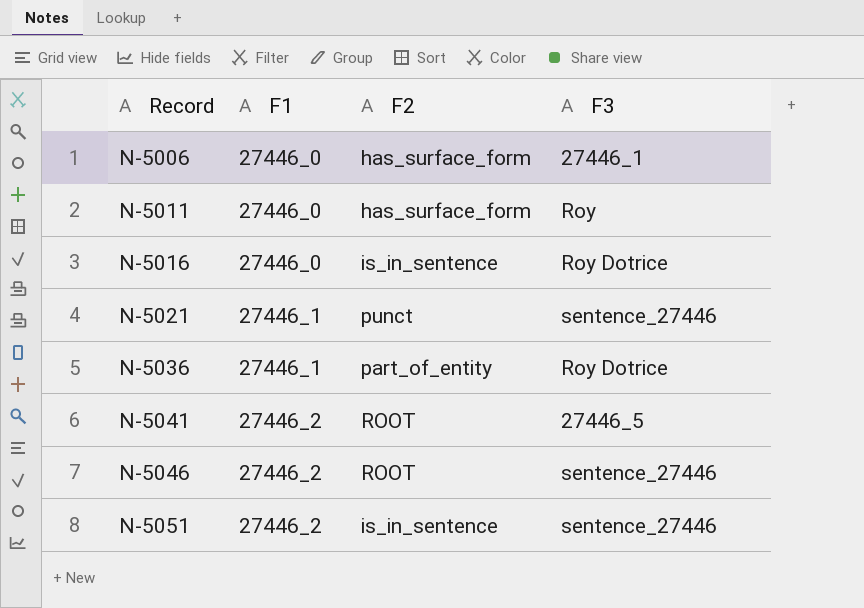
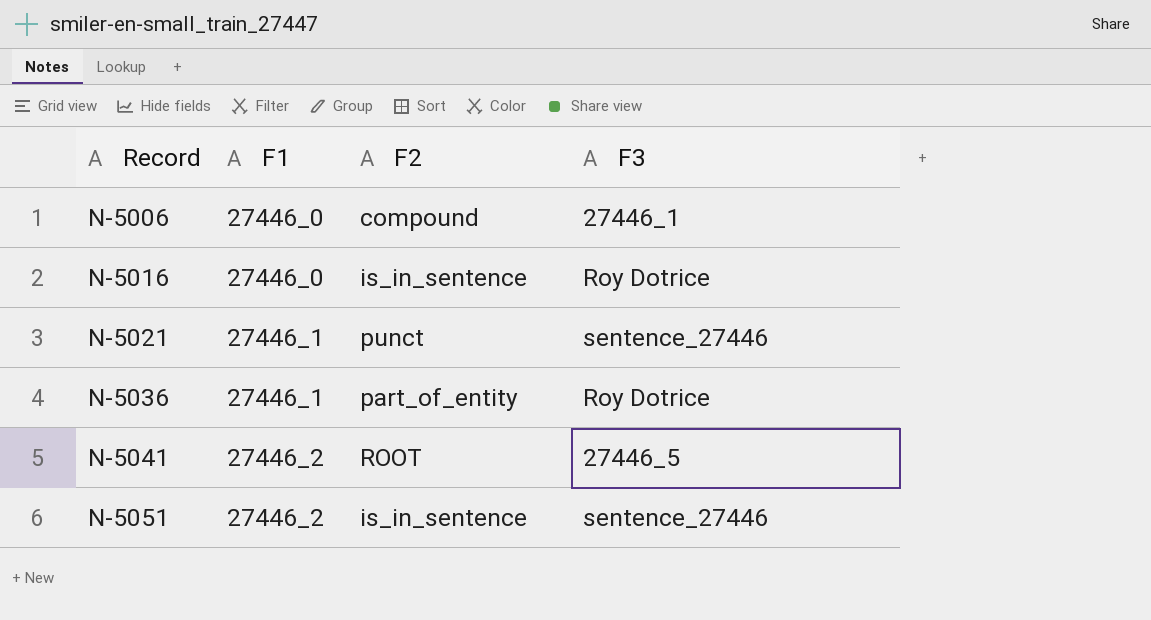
row N-5011: 27446_0 | has_surface_form | Roy -> none
row N-5046: 27446_2 | ROOT | sentence_27446 -> none
N-5006 | F2: has_surface_form -> compound

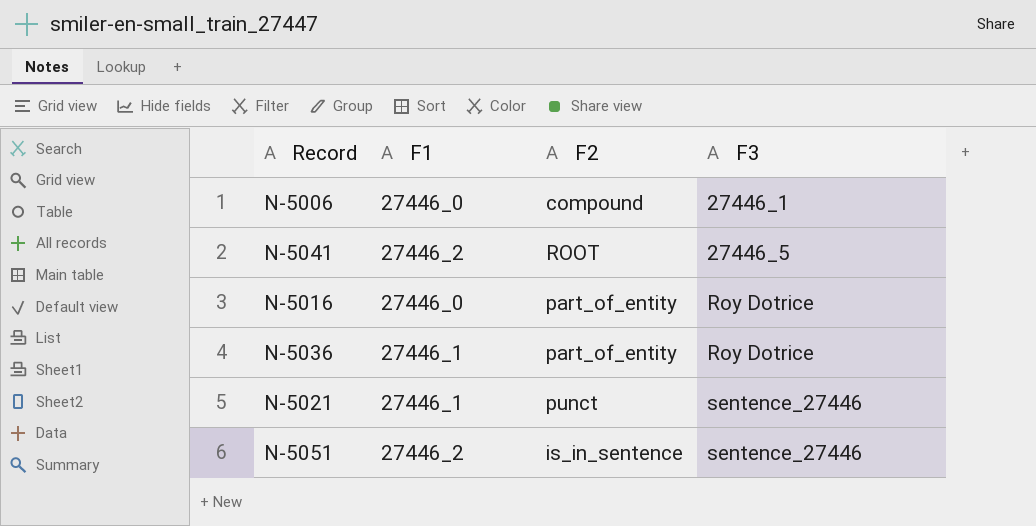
row order: Record ascending -> F3 ascending
N-5016 | F2: is_in_sentence -> part_of_entity

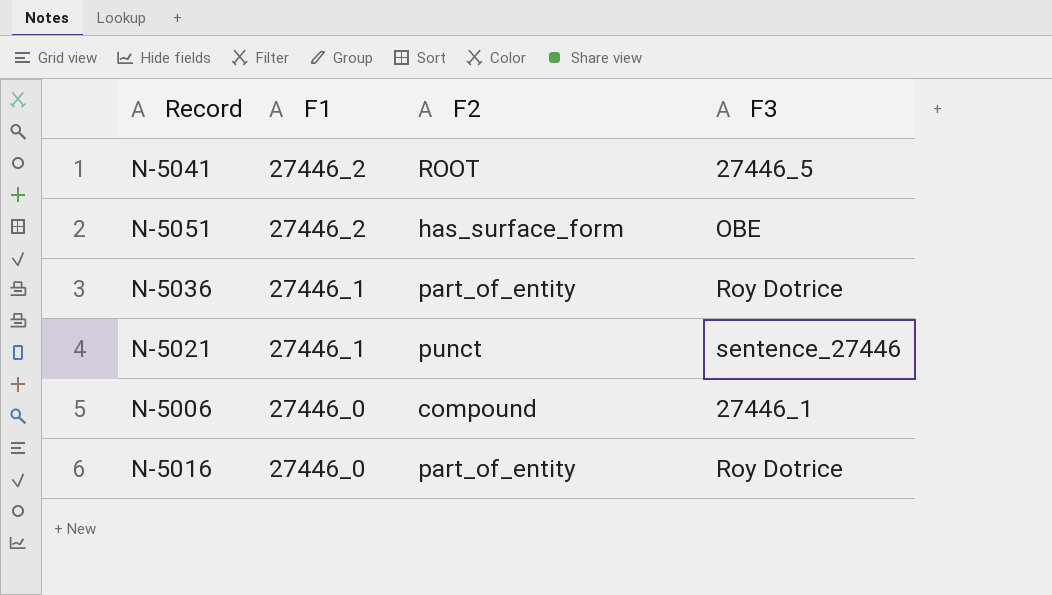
row order: F3 ascending -> F1 descending
N-5051 | F2: is_in_sentence -> has_surface_form
N-5051 | F3: sentence_27446 -> OBE

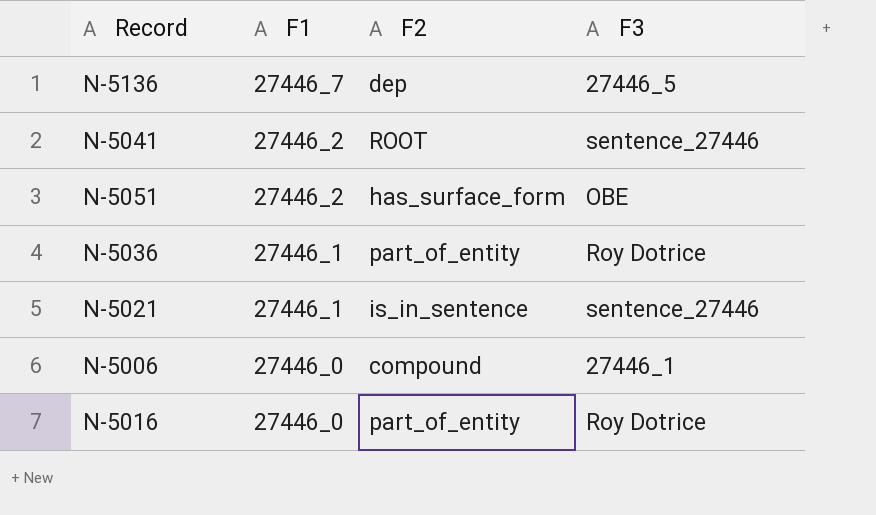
row N-5136: none -> 27446_7 | dep | 27446_5
N-5041 | F3: 27446_5 -> sentence_27446
N-5021 | F2: punct -> is_in_sentence

